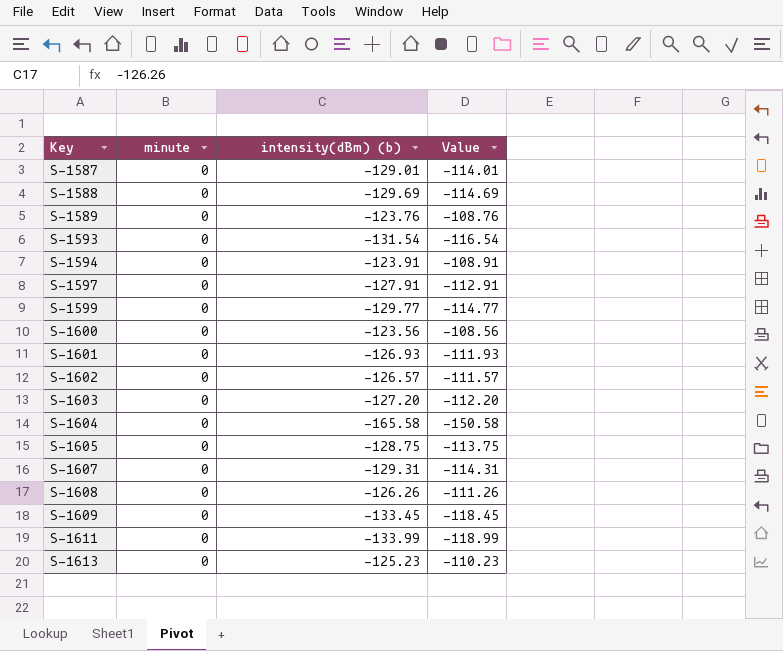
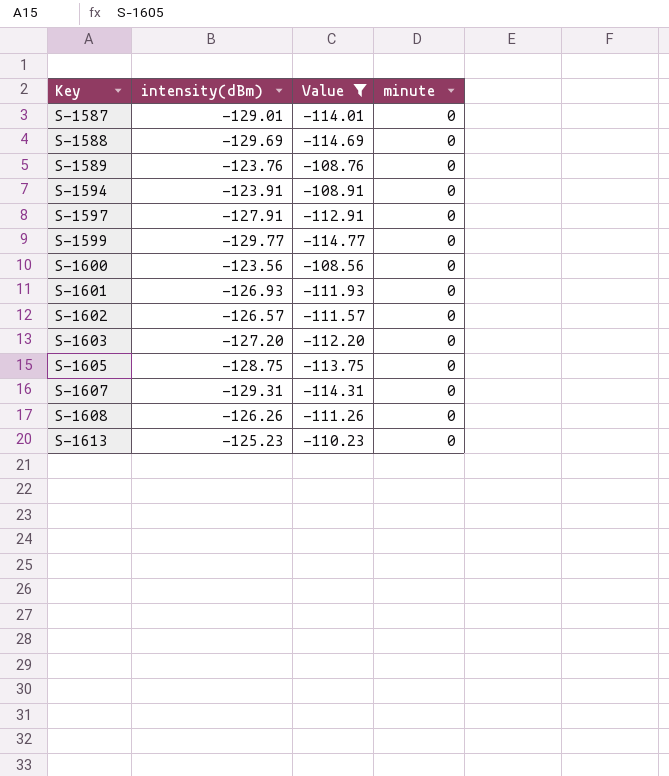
filter: none -> Value >= -114.77
column name: intensity(dBm) (b) -> intensity(dBm)
column minute | position: 2 -> 4

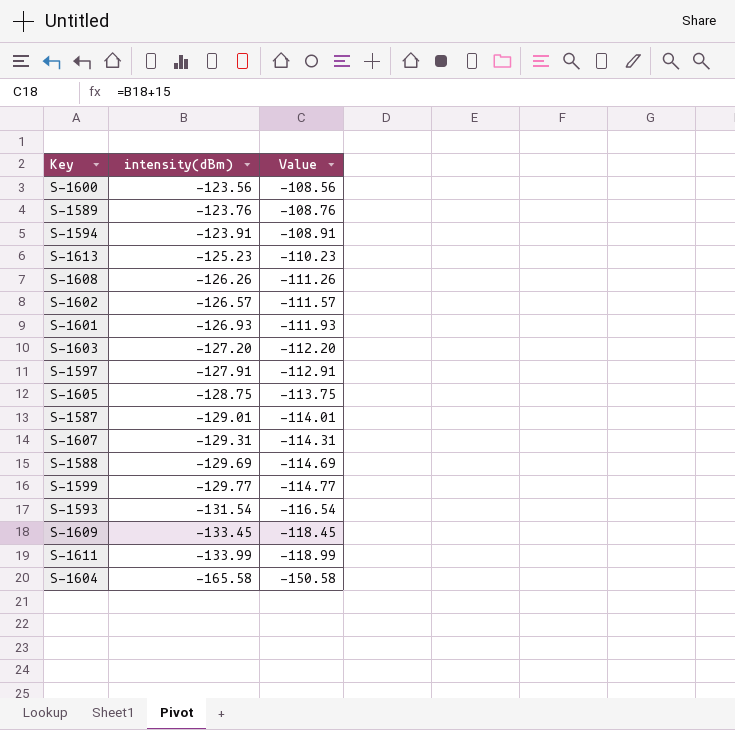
filter: Value >= -114.77 -> none
row order: Key ascending -> intensity(dBm) descending
column minute | position: 4 -> none

